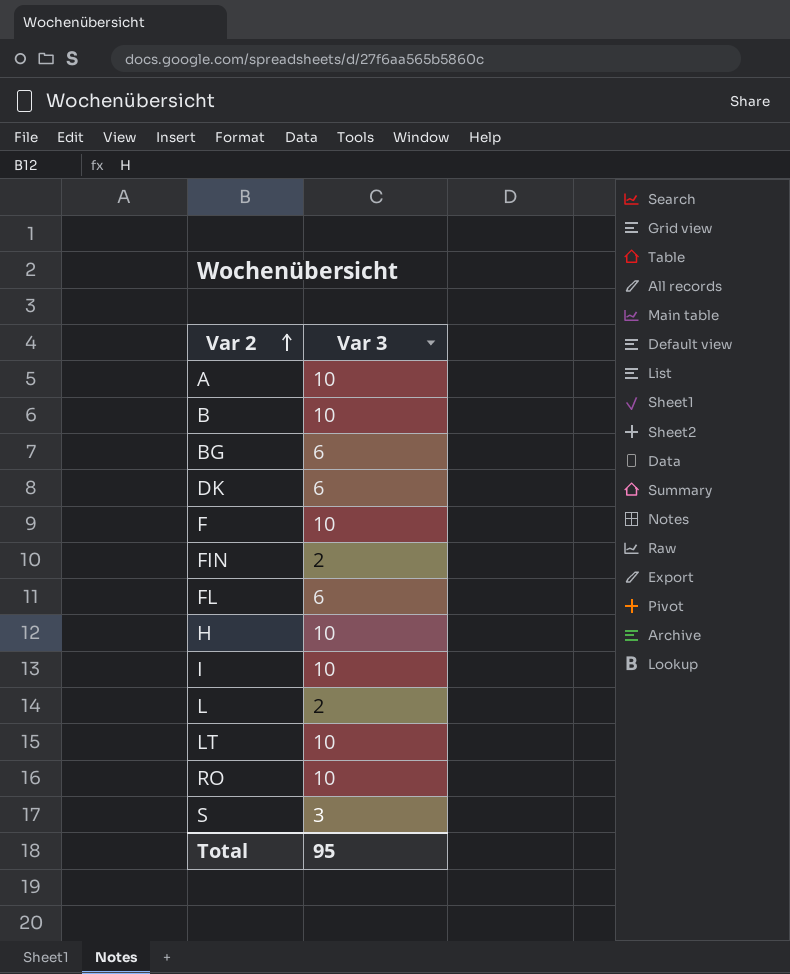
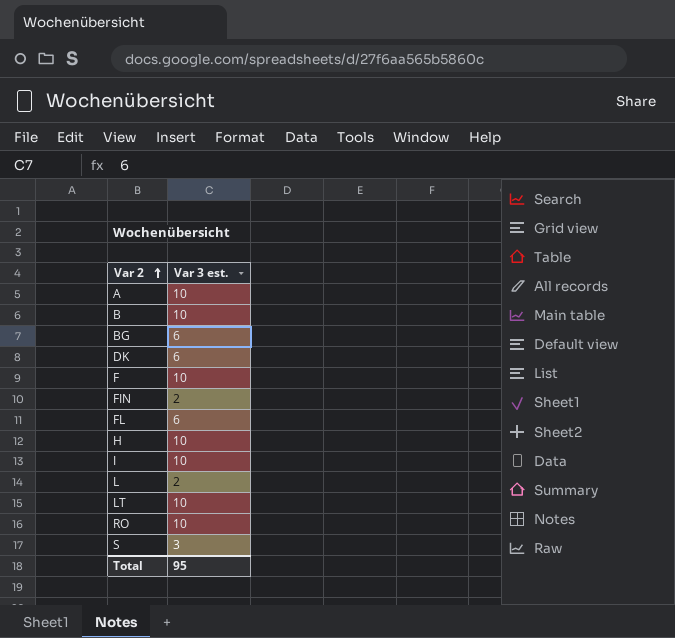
column name: Var 3 -> Var 3 est.

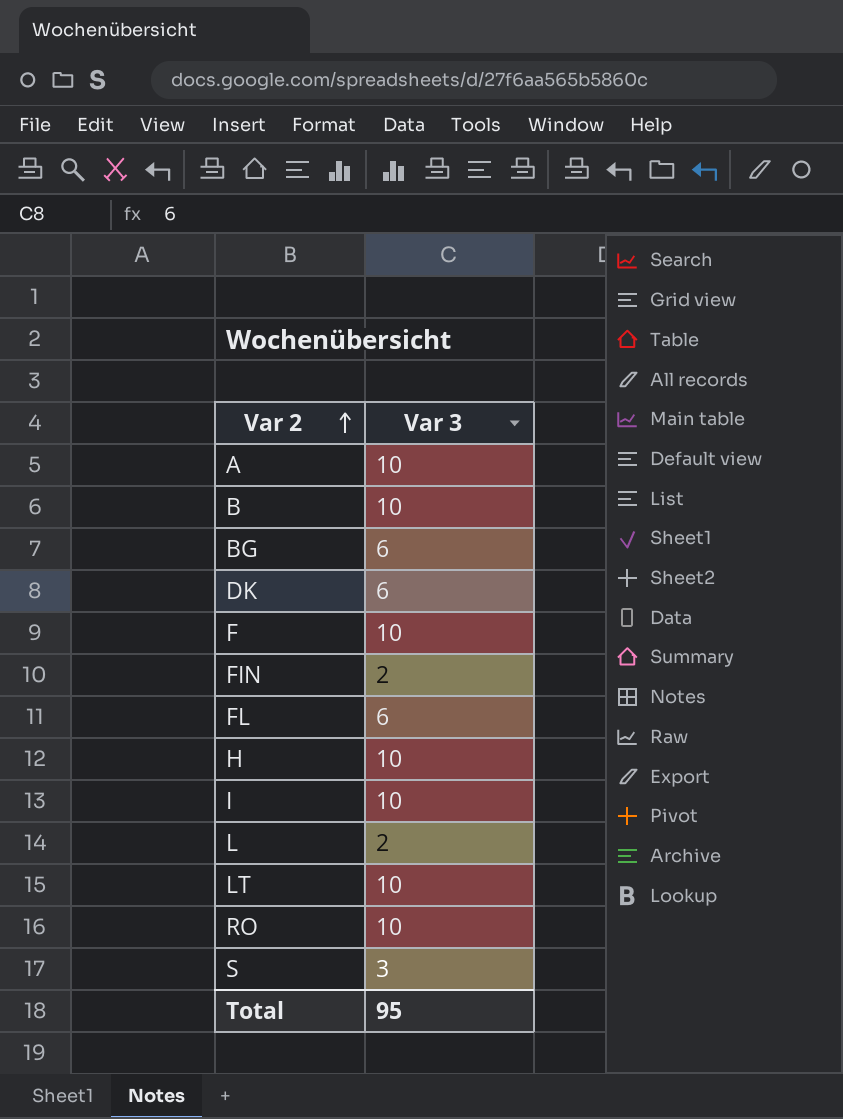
column name: Var 3 est. -> Var 3

